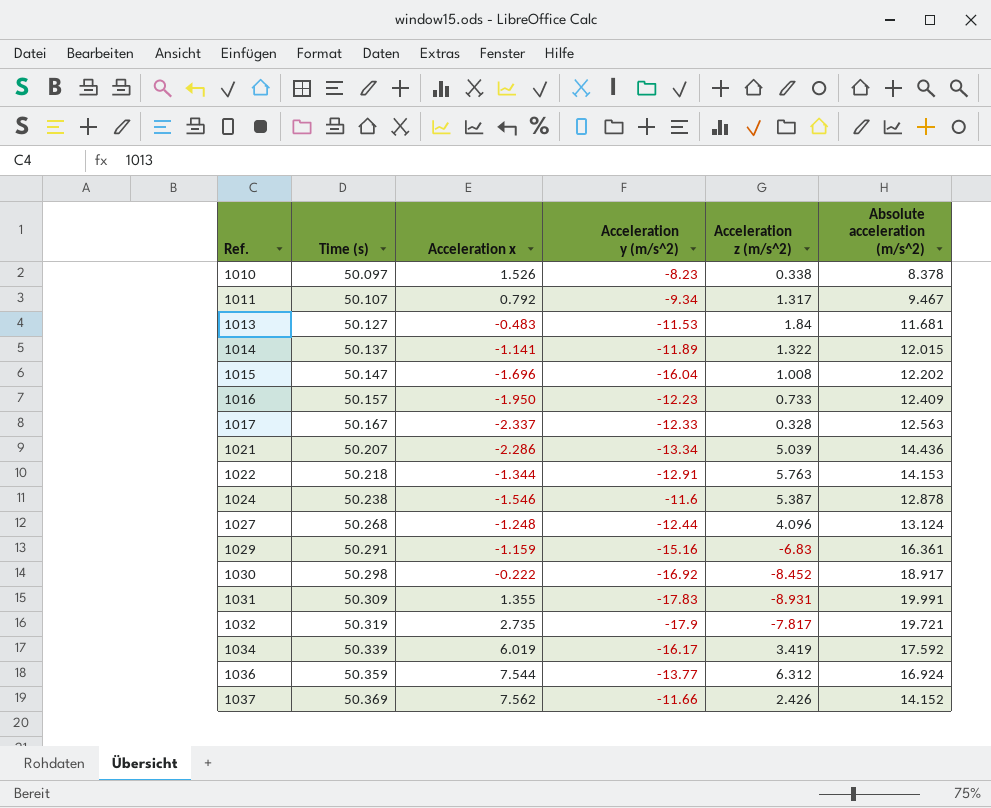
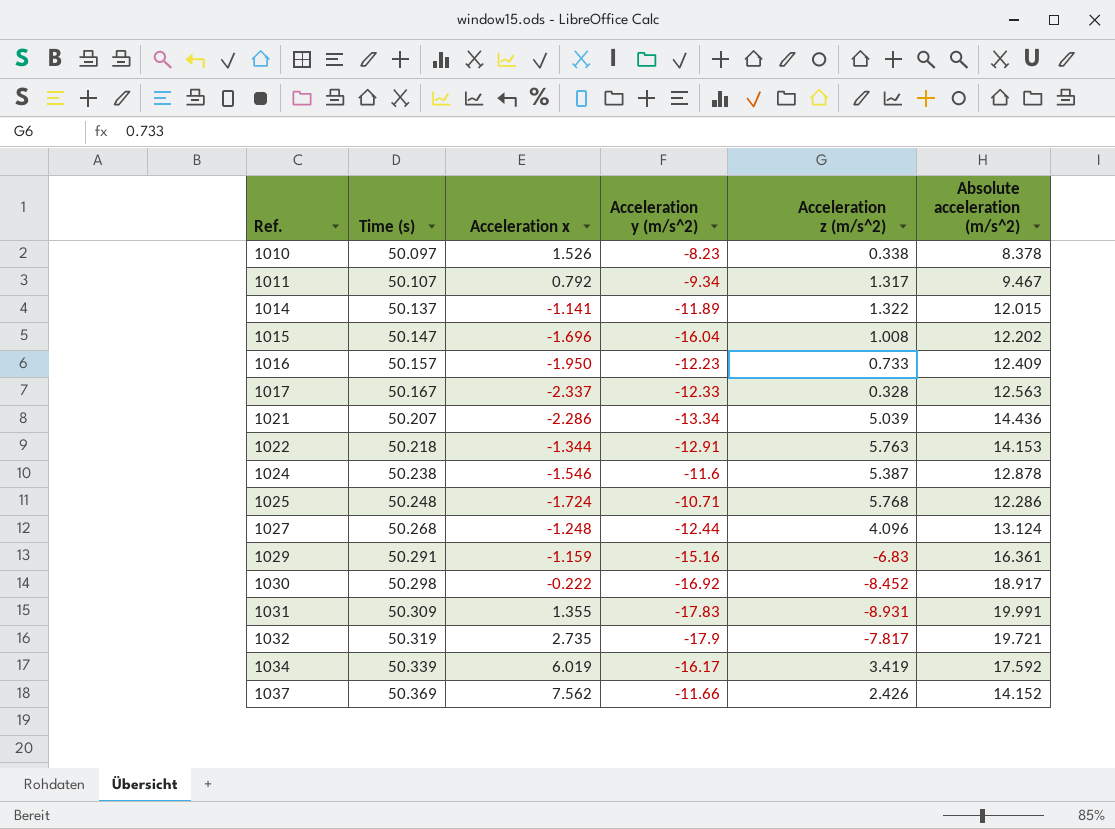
row 1013: 50.127 | -0.483 | -11.53 | 1.84 | 11.681 -> none
row 1036: 50.359 | 7.544 | -13.77 | 6.312 | 16.924 -> none
row 1025: none -> 50.248 | -1.724 | -10.71 | 5.768 | 12.286

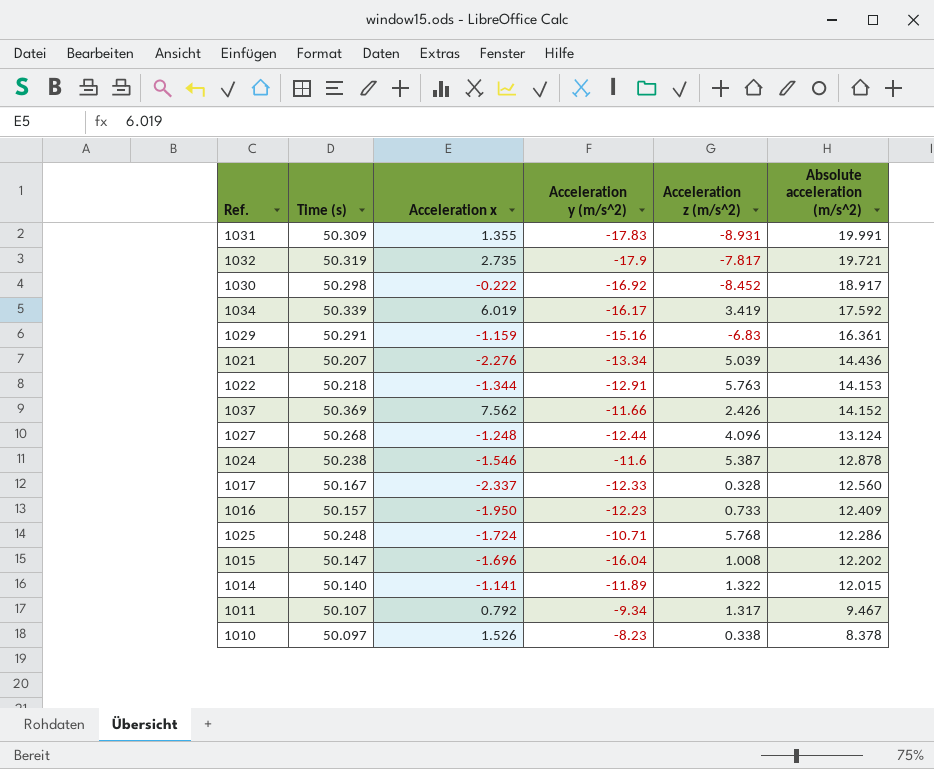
row order: Ref. ascending -> Absolute acceleration (m/s^2) descending
1021 | Acceleration x: -2.286 -> -2.276
1017 | Absolute acceleration (m/s^2): 12.563 -> 12.560
1014 | Time (s): 50.137 -> 50.140

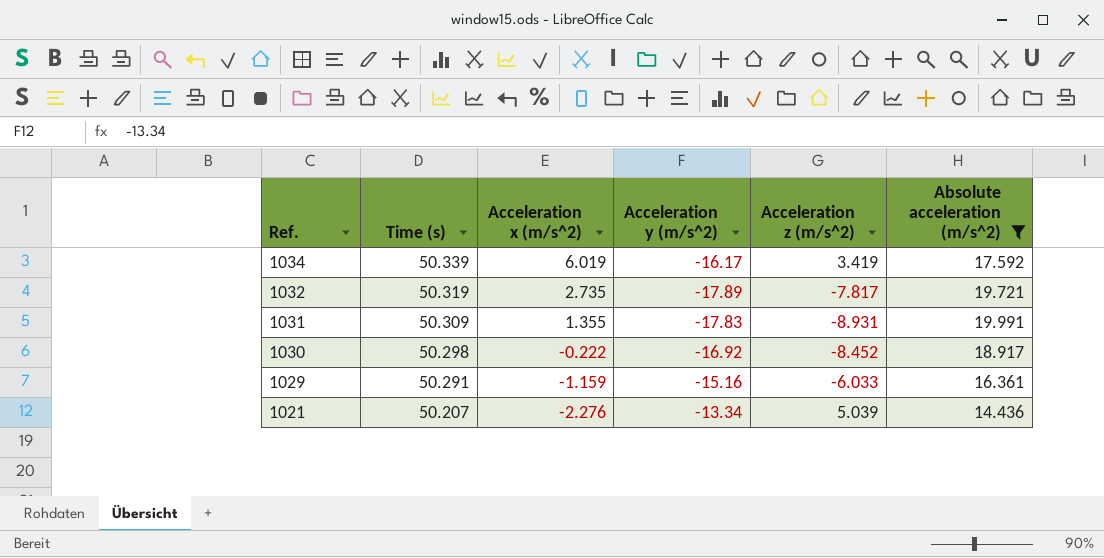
filter: none -> Absolute acceleration (m/s^2) >= 14.436
row order: Absolute acceleration (m/s^2) descending -> Ref. descending
column name: Acceleration x -> Acceleration x (m/s^2)
1032 | Acceleration y (m/s^2): -17.9 -> -17.89
1029 | Acceleration z (m/s^2): -6.83 -> -6.033

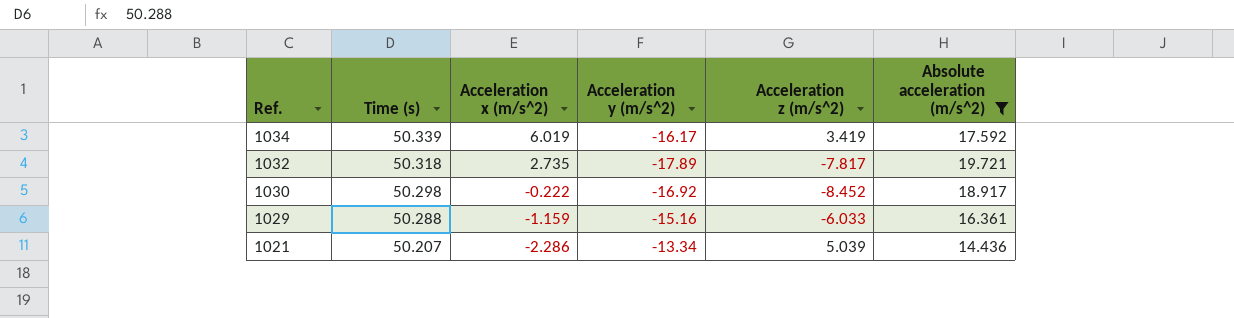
row 1031: 50.309 | 1.355 | -17.83 | -8.931 | 19.991 -> none
1032 | Time (s): 50.319 -> 50.318
1029 | Time (s): 50.291 -> 50.288
1021 | Acceleration x (m/s^2): -2.276 -> -2.286

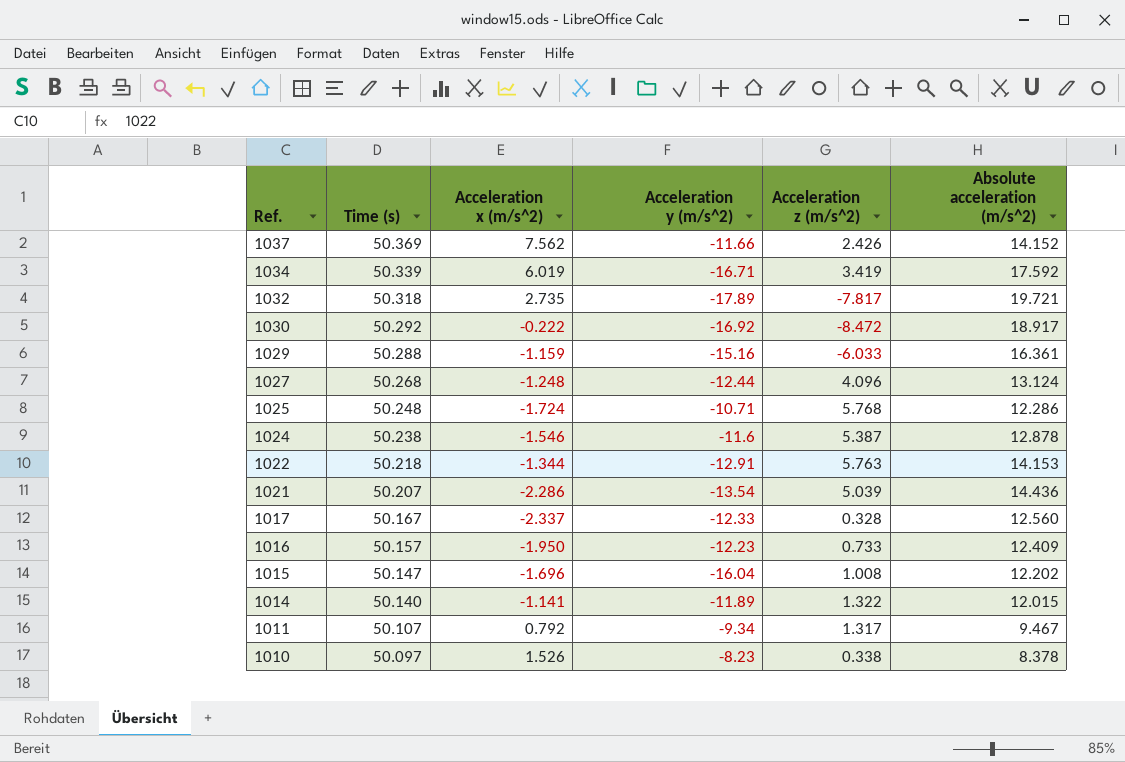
filter: Absolute acceleration (m/s^2) >= 14.436 -> none
1034 | Acceleration y (m/s^2): -16.17 -> -16.71
1030 | Time (s): 50.298 -> 50.292
1030 | Acceleration z (m/s^2): -8.452 -> -8.472
1021 | Acceleration y (m/s^2): -13.34 -> -13.54

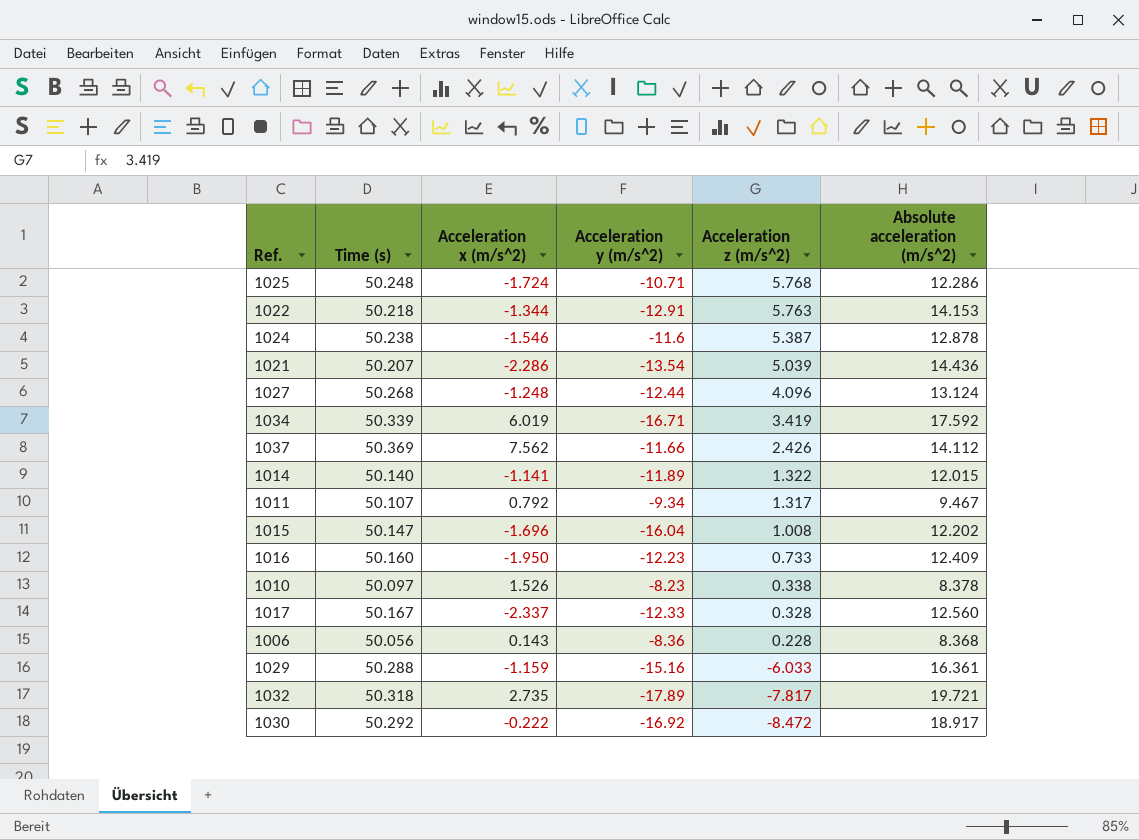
row order: Ref. descending -> Acceleration z (m/s^2) descending
1037 | Absolute acceleration (m/s^2): 14.152 -> 14.112
1016 | Time (s): 50.157 -> 50.160
row 1006: none -> 50.056 | 0.143 | -8.36 | 0.228 | 8.368

